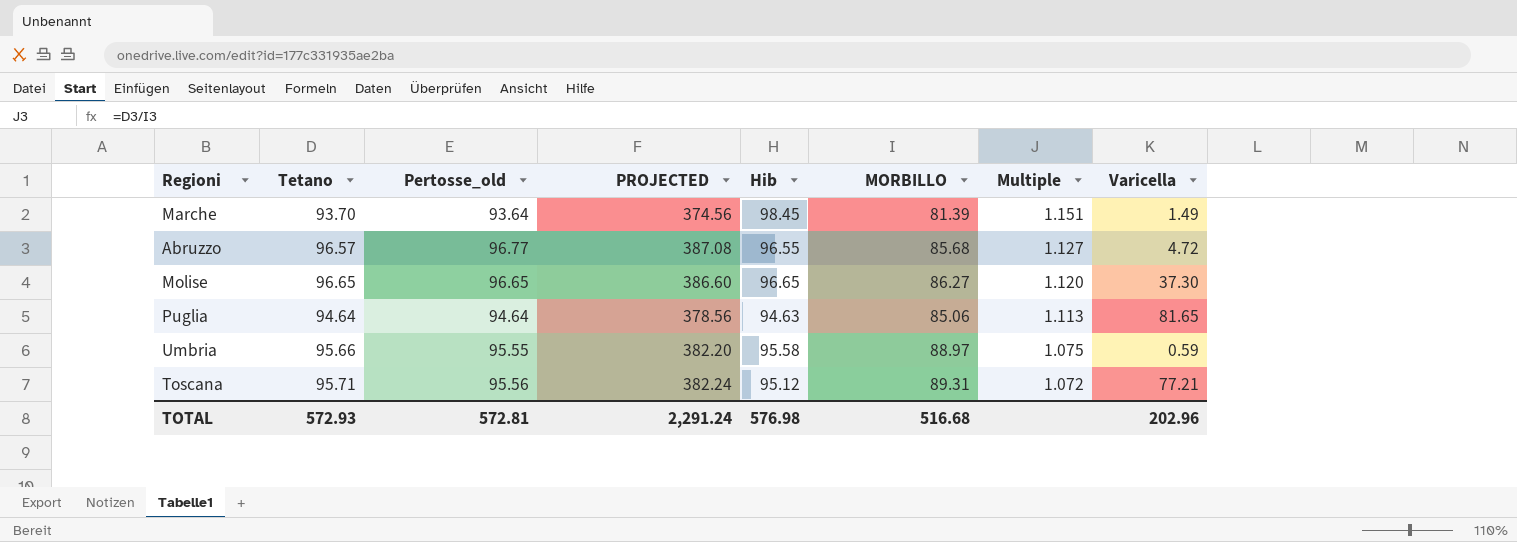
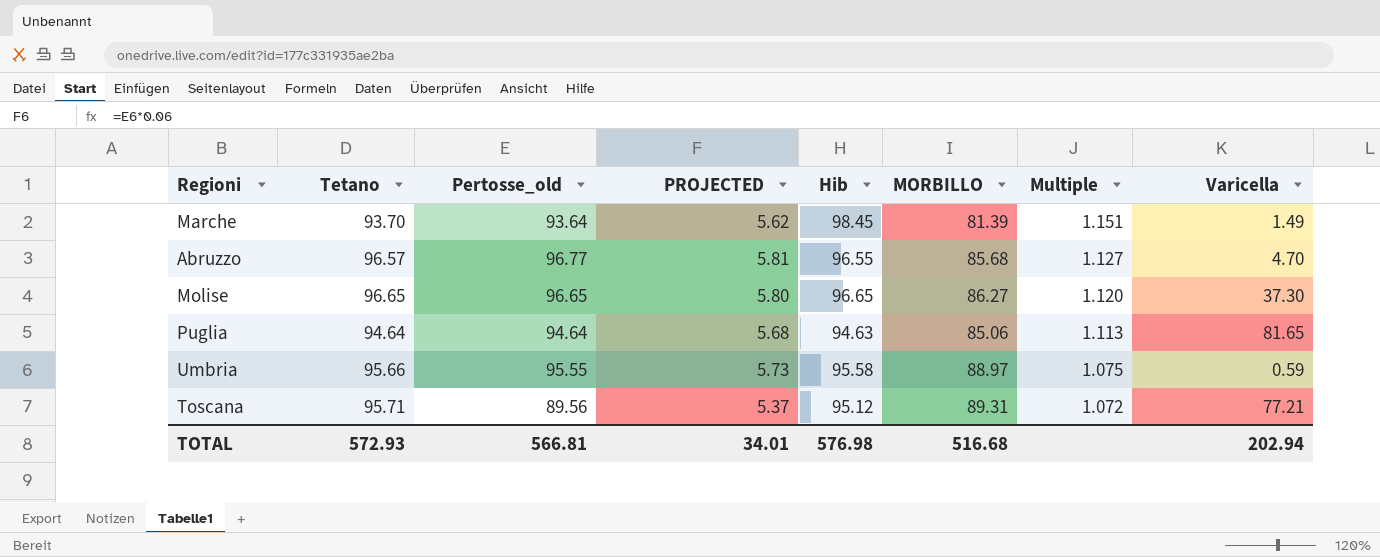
column PROJECTED | formula: [Pertosse_old] * 4 -> [Pertosse_old] * 0.06
Abruzzo | Varicella: 4.72 -> 4.70
Toscana | Pertosse_old: 95.56 -> 89.56
TOTAL | Pertosse_old: 572.81 -> 566.81
TOTAL | PROJECTED: 2,291.24 -> 34.01
TOTAL | Varicella: 202.96 -> 202.94

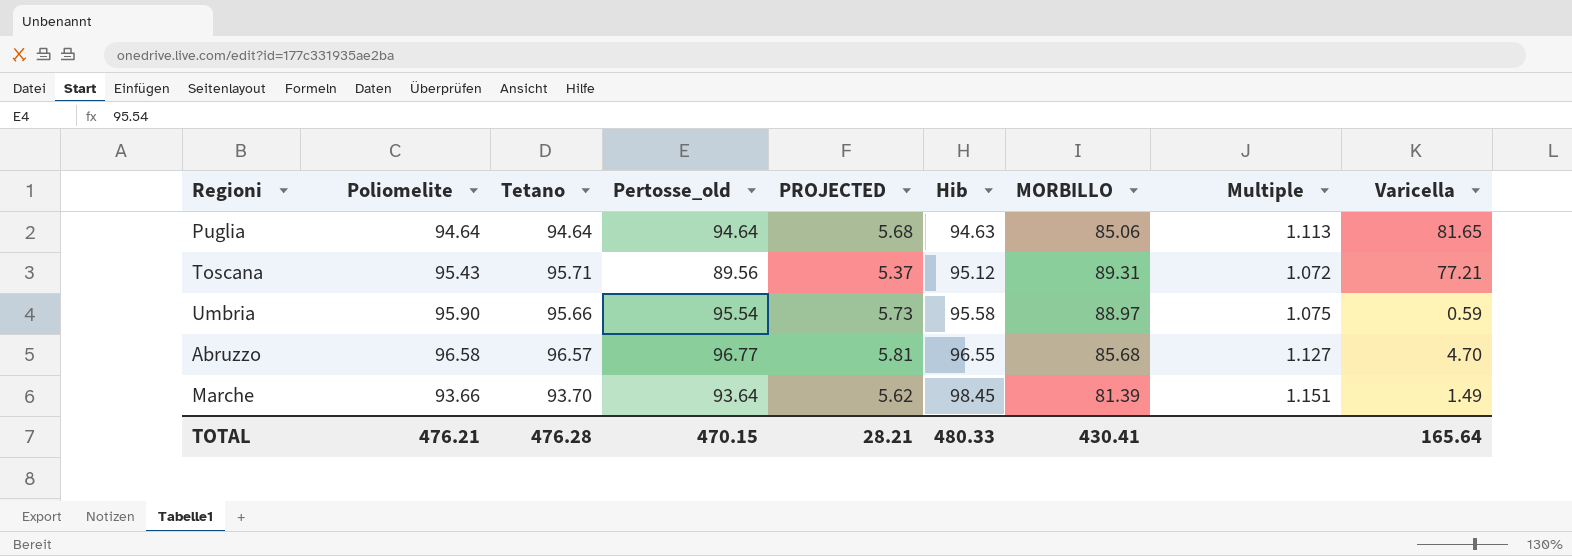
row order: Multiple descending -> Hib ascending
column Poliomelite | position: none -> 2
row Molise: 96.65 | 96.65 | 5.80 | 96.65 | 86.27 | 1.120 | 37.30 -> none
Umbria | Pertosse_old: 95.55 -> 95.54
TOTAL | Tetano: 572.93 -> 476.28
TOTAL | Pertosse_old: 566.81 -> 470.15
TOTAL | PROJECTED: 34.01 -> 28.21
TOTAL | Hib: 576.98 -> 480.33
TOTAL | MORBILLO: 516.68 -> 430.41
TOTAL | Varicella: 202.94 -> 165.64

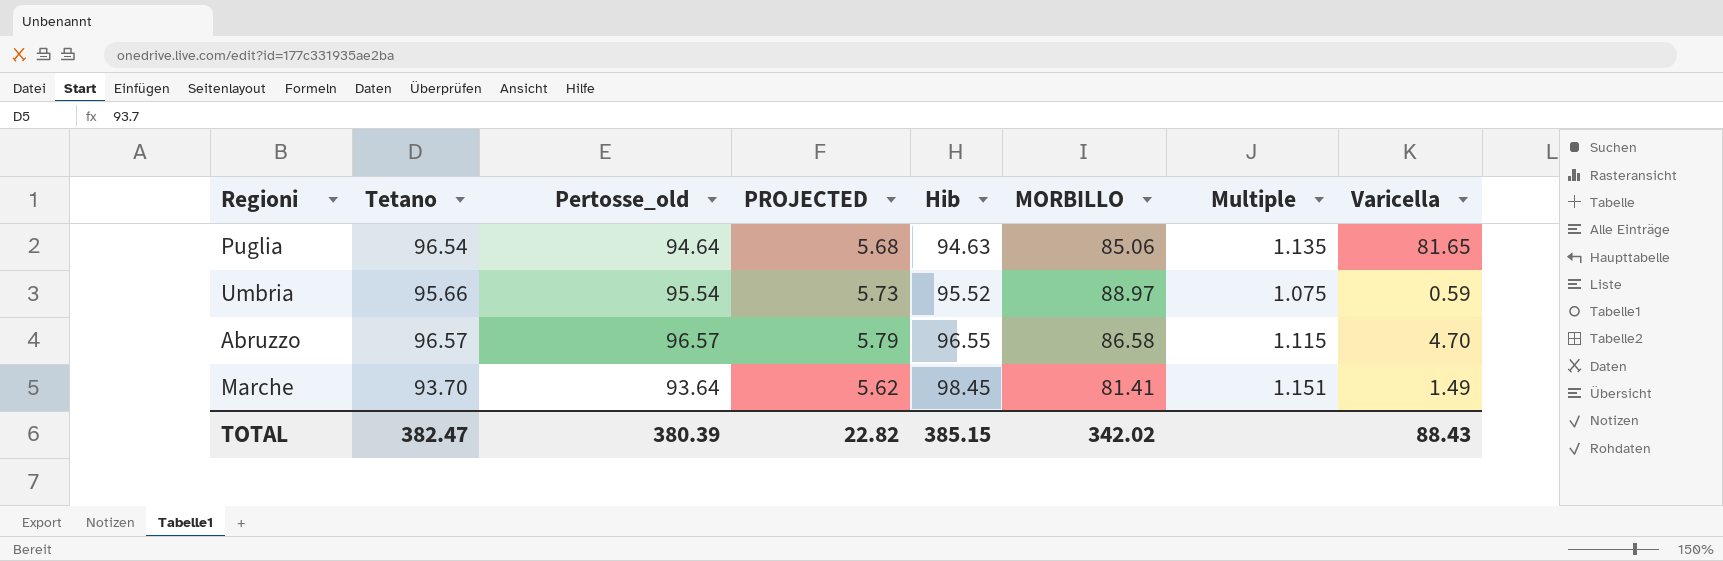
column Poliomelite | position: 2 -> none
row Toscana: 95.43 | 95.71 | 89.56 | 5.37 | 95.12 | 89.31 | 1.072 | 77.21 -> none
Puglia | Tetano: 94.64 -> 96.54
Puglia | Multiple: 1.113 -> 1.135
Umbria | Hib: 95.58 -> 95.52
Abruzzo | Pertosse_old: 96.77 -> 96.57
Abruzzo | PROJECTED: 5.81 -> 5.79
Abruzzo | MORBILLO: 85.68 -> 86.58
Abruzzo | Multiple: 1.127 -> 1.115
Marche | MORBILLO: 81.39 -> 81.41
TOTAL | Tetano: 476.28 -> 382.47
TOTAL | Pertosse_old: 470.15 -> 380.39
TOTAL | PROJECTED: 28.21 -> 22.82
TOTAL | Hib: 480.33 -> 385.15
TOTAL | MORBILLO: 430.41 -> 342.02
TOTAL | Varicella: 165.64 -> 88.43

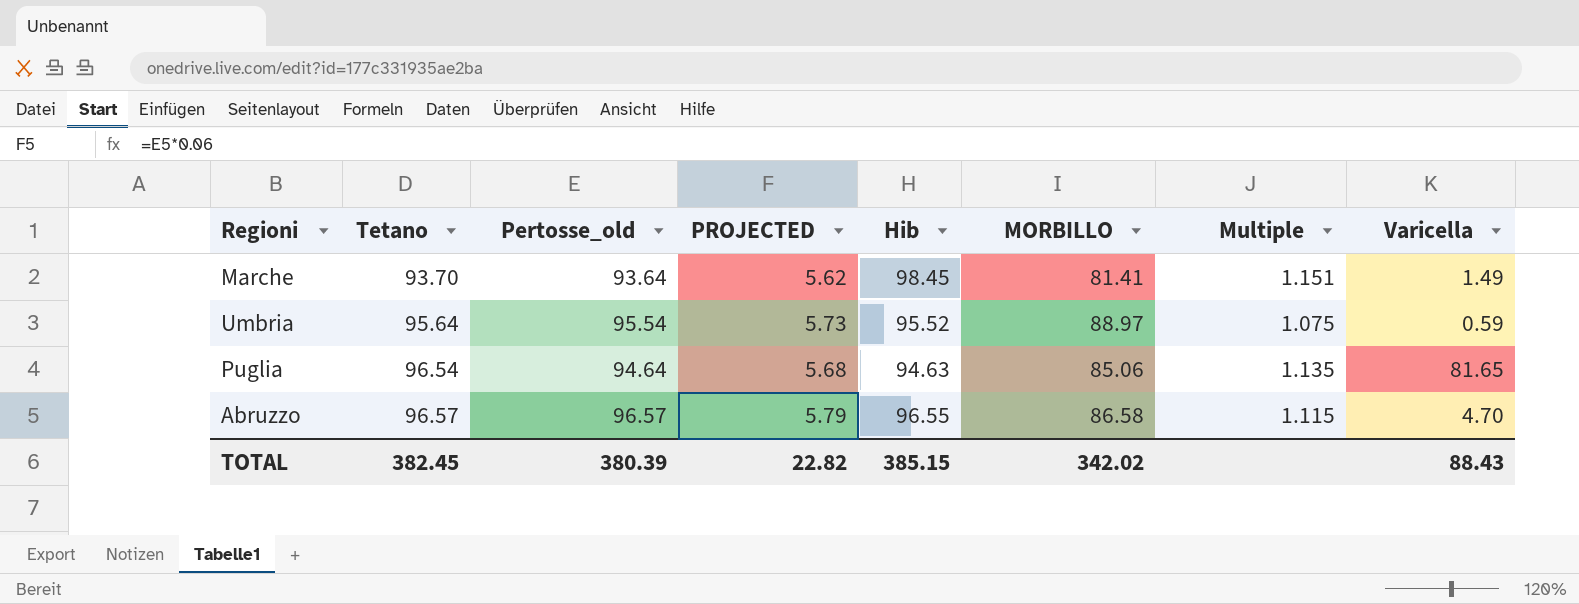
row order: Hib ascending -> Tetano ascending
Umbria | Tetano: 95.66 -> 95.64
TOTAL | Tetano: 382.47 -> 382.45

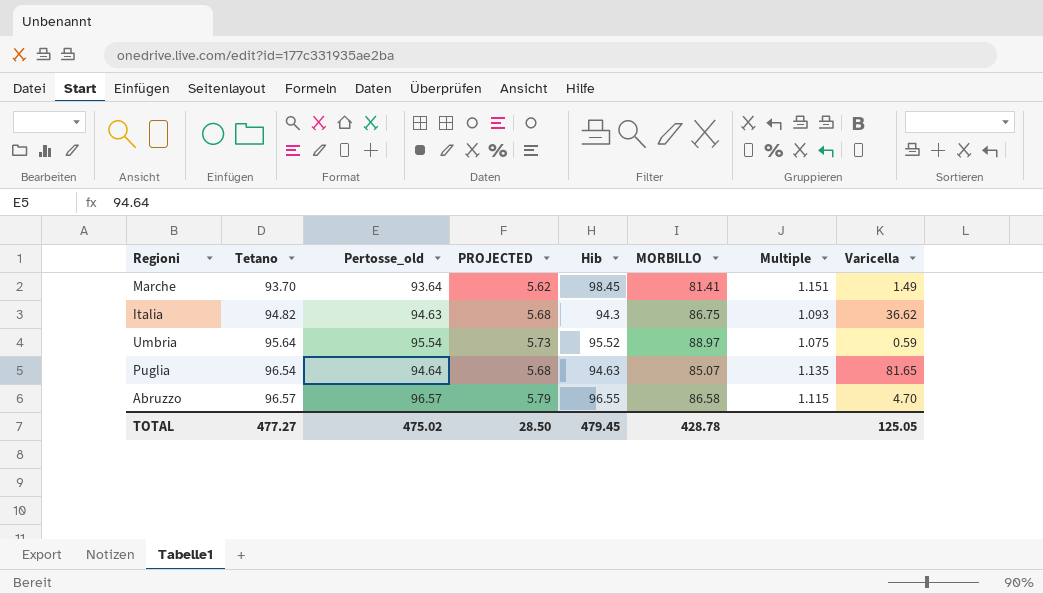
row Italia: none -> 94.82 | 94.63 | 5.68 | 94.3 | 86.75 | 1.093 | 36.62
Puglia | MORBILLO: 85.06 -> 85.07
TOTAL | Tetano: 382.45 -> 477.27
TOTAL | Pertosse_old: 380.39 -> 475.02
TOTAL | PROJECTED: 22.82 -> 28.50
TOTAL | Hib: 385.15 -> 479.45
TOTAL | MORBILLO: 342.02 -> 428.78
TOTAL | Varicella: 88.43 -> 125.05

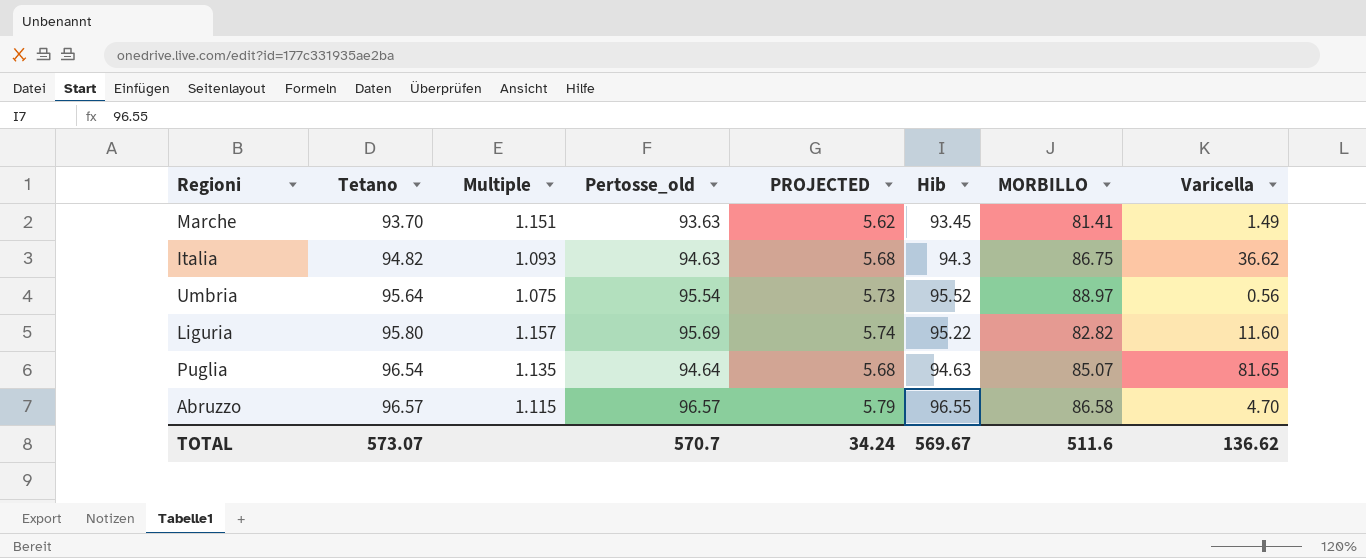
column Multiple | position: 7 -> 3
Marche | Pertosse_old: 93.64 -> 93.63
Marche | Hib: 98.45 -> 93.45
Umbria | Varicella: 0.59 -> 0.56
row Liguria: none -> 95.80 | 1.157 | 95.69 | 5.74 | 95.22 | 82.82 | 11.60
TOTAL | Tetano: 477.27 -> 573.07
TOTAL | Pertosse_old: 475.02 -> 570.7
TOTAL | PROJECTED: 28.50 -> 34.24
TOTAL | Hib: 479.45 -> 569.67
TOTAL | MORBILLO: 428.78 -> 511.6
TOTAL | Varicella: 125.05 -> 136.62

